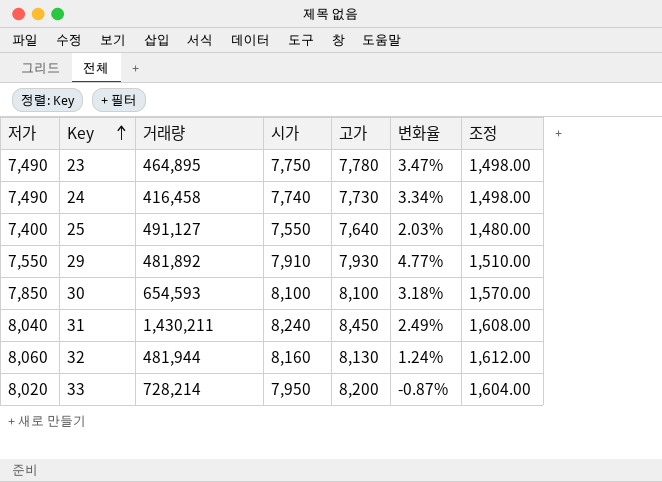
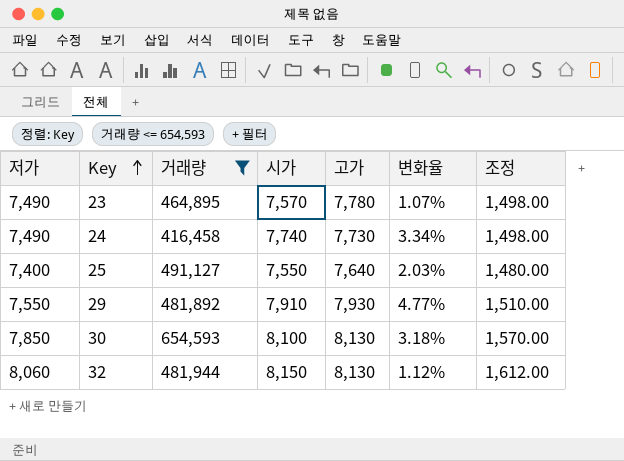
filter: none -> 거래량 <= 654,593
23 | 시가: 7,750 -> 7,570
23 | 변화율: 3.47% -> 1.07%
30 | 고가: 8,100 -> 8,130
32 | 시가: 8,160 -> 8,150
32 | 변화율: 1.24% -> 1.12%

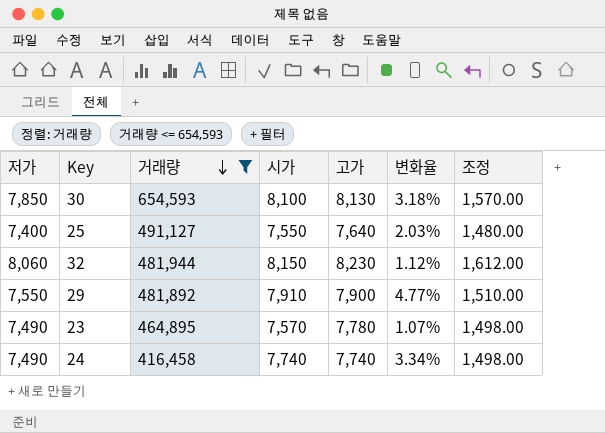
row order: Key ascending -> 거래량 descending
32 | 고가: 8,130 -> 8,230
29 | 고가: 7,930 -> 7,900
24 | 고가: 7,730 -> 7,740

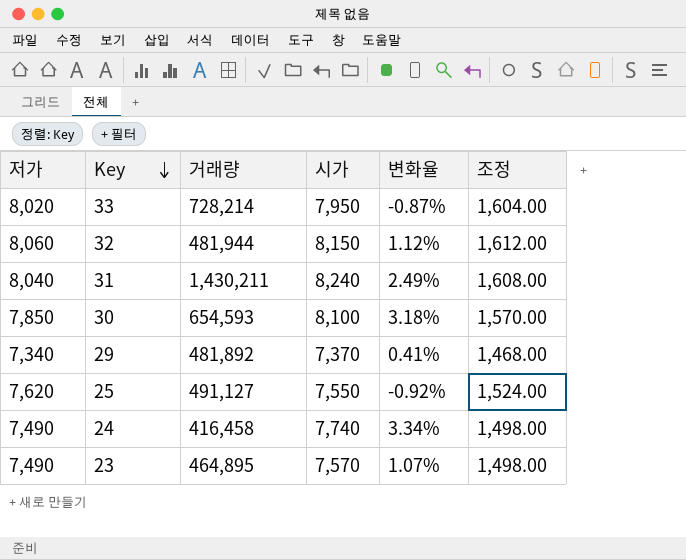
filter: 거래량 <= 654,593 -> none
row order: 거래량 descending -> Key descending
column 고가 | position: 5 -> none
29 | 저가: 7,550 -> 7,340
29 | 시가: 7,910 -> 7,370
29 | 변화율: 4.77% -> 0.41%
29 | 조정: 1,510.00 -> 1,468.00
25 | 저가: 7,400 -> 7,620
25 | 변화율: 2.03% -> -0.92%
25 | 조정: 1,480.00 -> 1,524.00

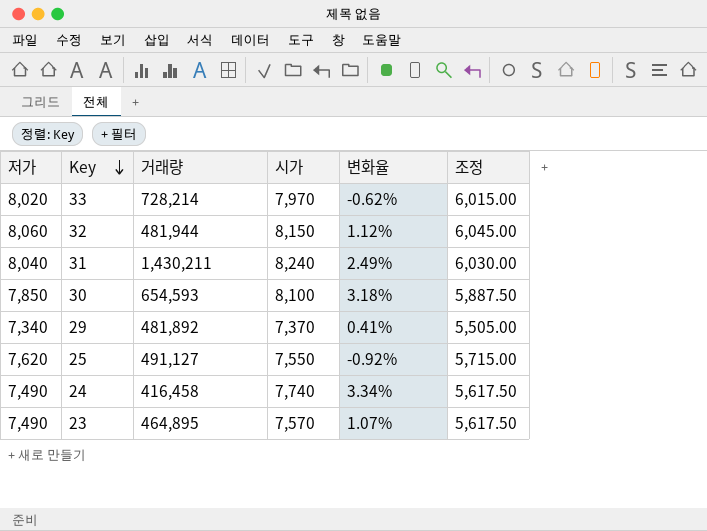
column 조정 | formula: [저가] * 0.2 -> [저가] * 0.75
33 | 시가: 7,950 -> 7,970
33 | 변화율: -0.87% -> -0.62%

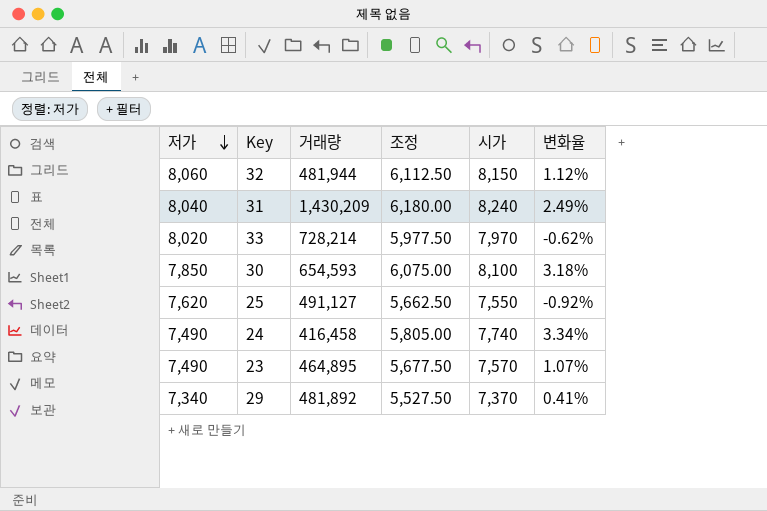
row order: Key descending -> 저가 descending
column 조정 | formula: [저가] * 0.75 -> [시가] * 0.75
column 조정 | position: 6 -> 4
31 | 거래량: 1,430,211 -> 1,430,209

